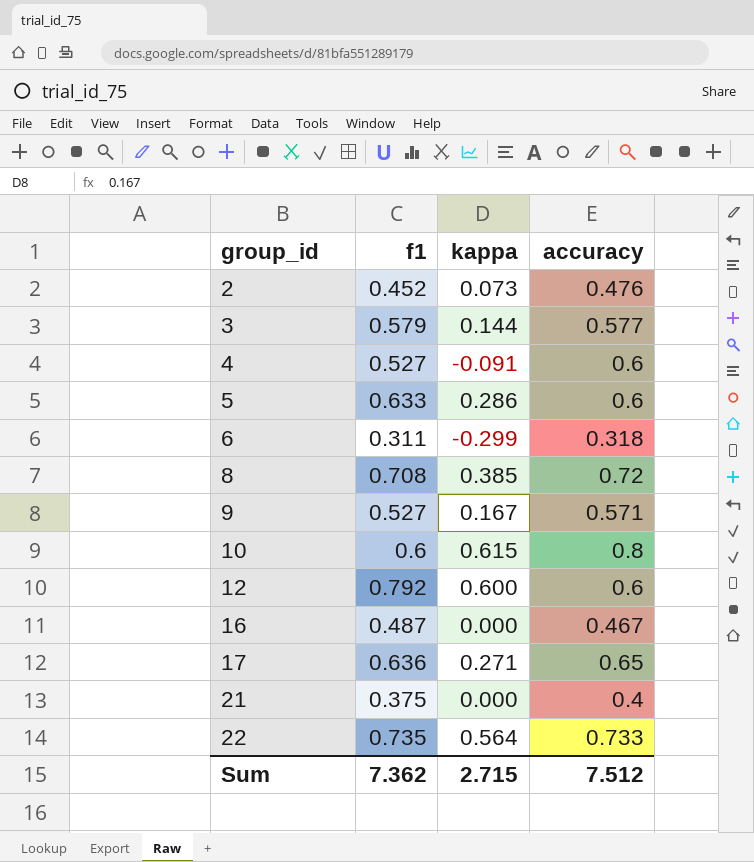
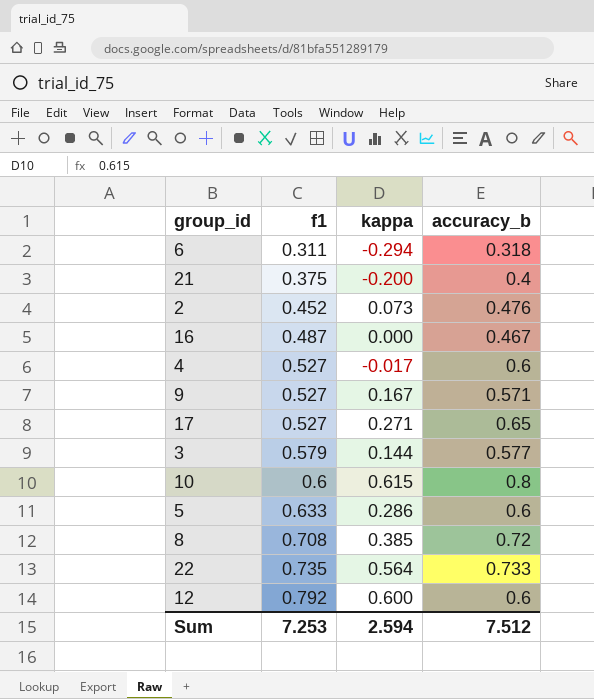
row order: group_id ascending -> f1 ascending
column name: accuracy -> accuracy_b
6 | kappa: -0.299 -> -0.294
21 | kappa: 0.000 -> -0.200
4 | kappa: -0.091 -> -0.017
17 | f1: 0.636 -> 0.527
Sum | f1: 7.362 -> 7.253
Sum | kappa: 2.715 -> 2.594

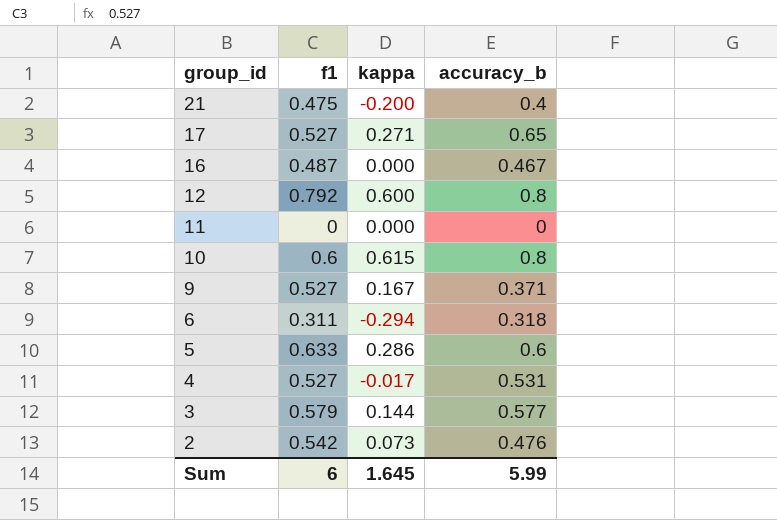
row order: f1 ascending -> group_id descending
row 8: 0.708 | 0.385 | 0.72 -> none
row 22: 0.735 | 0.564 | 0.733 -> none
21 | f1: 0.375 -> 0.475
12 | accuracy_b: 0.6 -> 0.8
row 11: none -> 0 | 0.000 | 0
9 | accuracy_b: 0.571 -> 0.371
4 | accuracy_b: 0.6 -> 0.531
2 | f1: 0.452 -> 0.542
Sum | f1: 7.253 -> 6
Sum | kappa: 2.594 -> 1.645
Sum | accuracy_b: 7.512 -> 5.99

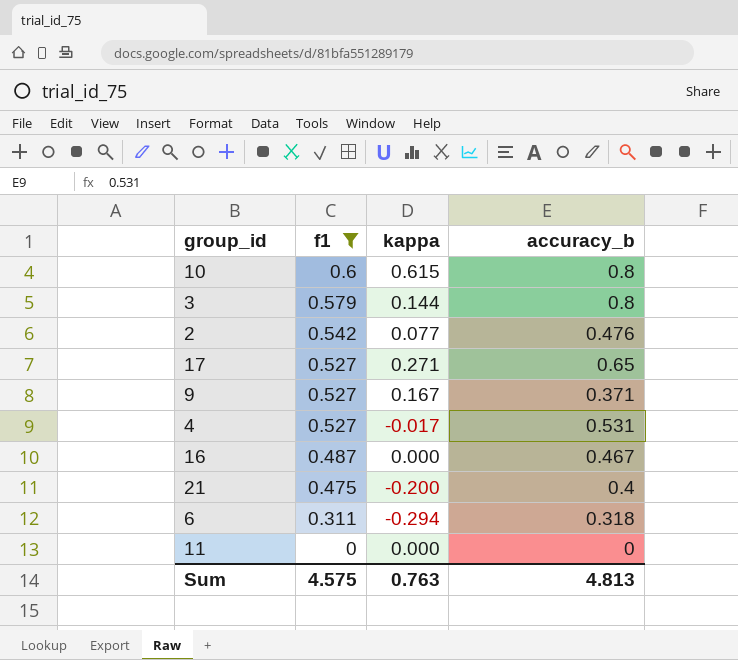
filter: none -> f1 <= 0.6
row order: group_id descending -> f1 descending
3 | accuracy_b: 0.577 -> 0.8
2 | kappa: 0.073 -> 0.077
Sum | f1: 6 -> 4.575
Sum | kappa: 1.645 -> 0.763
Sum | accuracy_b: 5.99 -> 4.813

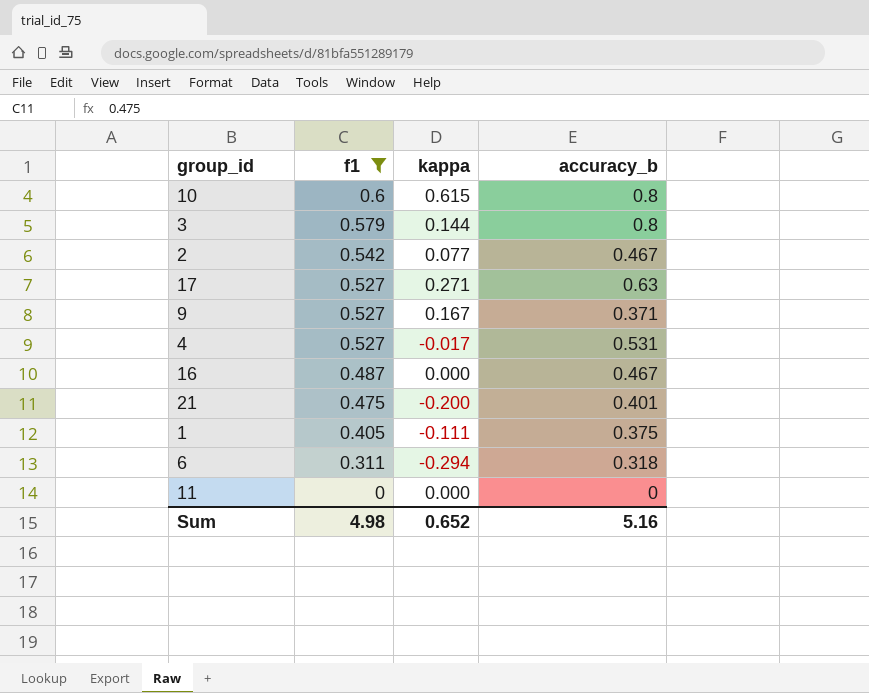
2 | accuracy_b: 0.476 -> 0.467
17 | accuracy_b: 0.65 -> 0.63
21 | accuracy_b: 0.4 -> 0.401
row 1: none -> 0.405 | -0.111 | 0.375
Sum | f1: 4.575 -> 4.98
Sum | kappa: 0.763 -> 0.652
Sum | accuracy_b: 4.813 -> 5.16

